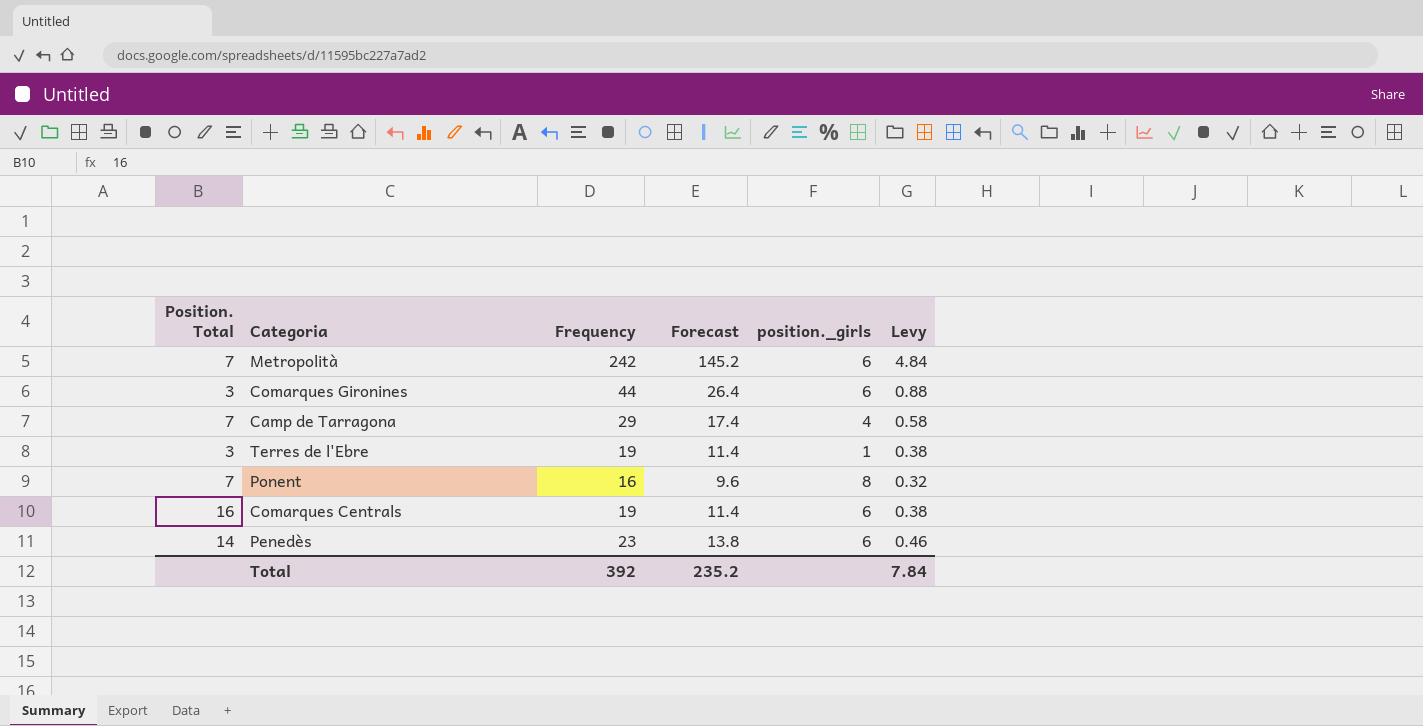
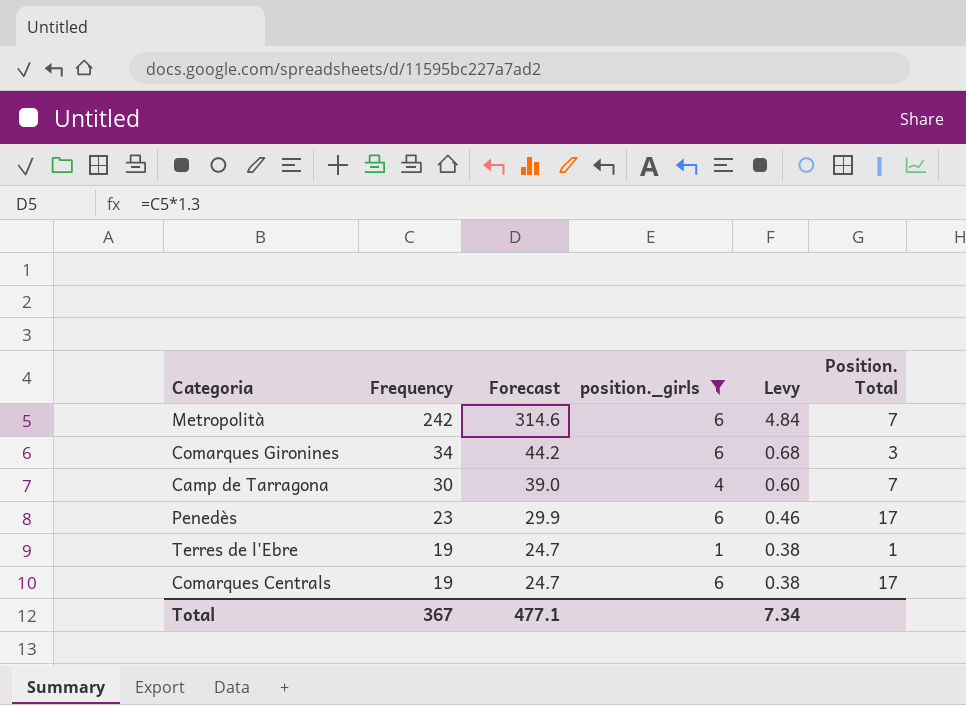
filter: none -> position._girls != 8
row order: none -> Frequency descending
column Forecast | formula: [Frequency] * 0.6 -> [Frequency] * 1.3
column Position. Total | position: 1 -> 6
Comarques Gironines | Frequency: 44 -> 34
Comarques Gironines | Levy: 0.88 -> 0.68
Camp de Tarragona | Frequency: 29 -> 30
Camp de Tarragona | Levy: 0.58 -> 0.60
Penedès | Position. Total: 14 -> 17
Terres de l'Ebre | Position. Total: 3 -> 1
Comarques Centrals | Position. Total: 16 -> 17
Total | Frequency: 392 -> 367
Total | Forecast: 235.2 -> 477.1
Total | Levy: 7.84 -> 7.34

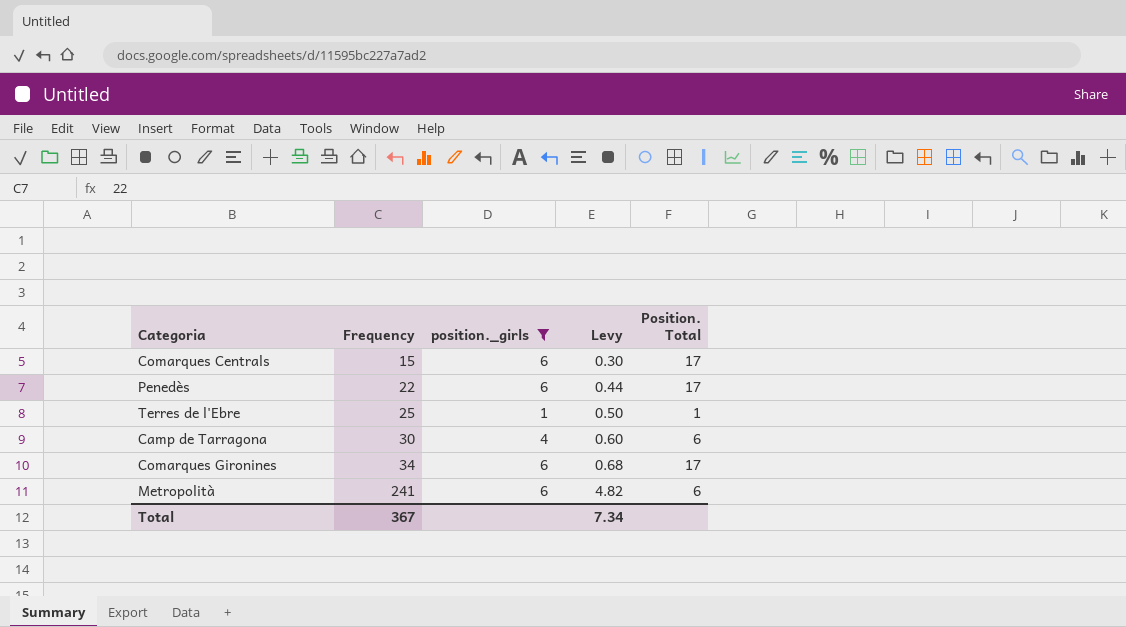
row order: Frequency descending -> Frequency ascending
column Forecast | formula: [Frequency] * 1.3 -> none
Comarques Centrals | Frequency: 19 -> 15
Comarques Centrals | Levy: 0.38 -> 0.30
Penedès | Frequency: 23 -> 22
Penedès | Levy: 0.46 -> 0.44
Terres de l'Ebre | Frequency: 19 -> 25
Terres de l'Ebre | Levy: 0.38 -> 0.50
Camp de Tarragona | Position. Total: 7 -> 6
Comarques Gironines | Position. Total: 3 -> 17
Metropolità | Frequency: 242 -> 241
Metropolità | Levy: 4.84 -> 4.82
Metropolità | Position. Total: 7 -> 6

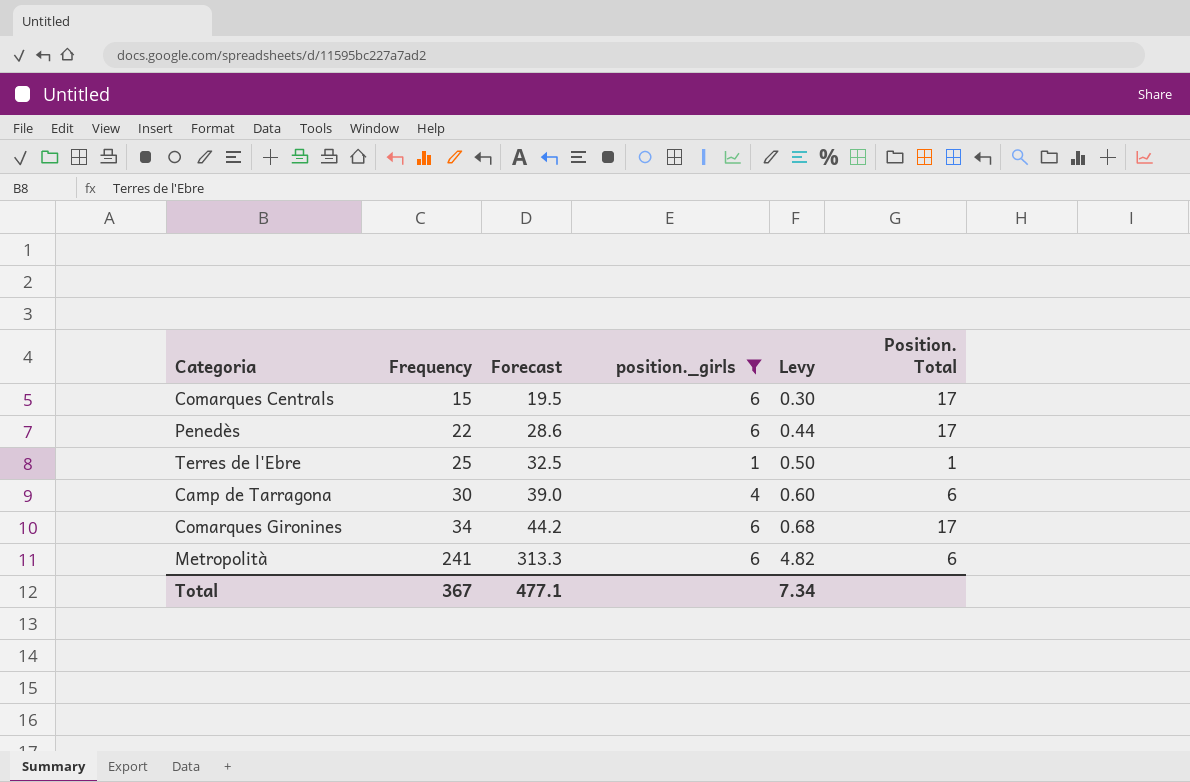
column Forecast | formula: none -> [Frequency] * 1.3

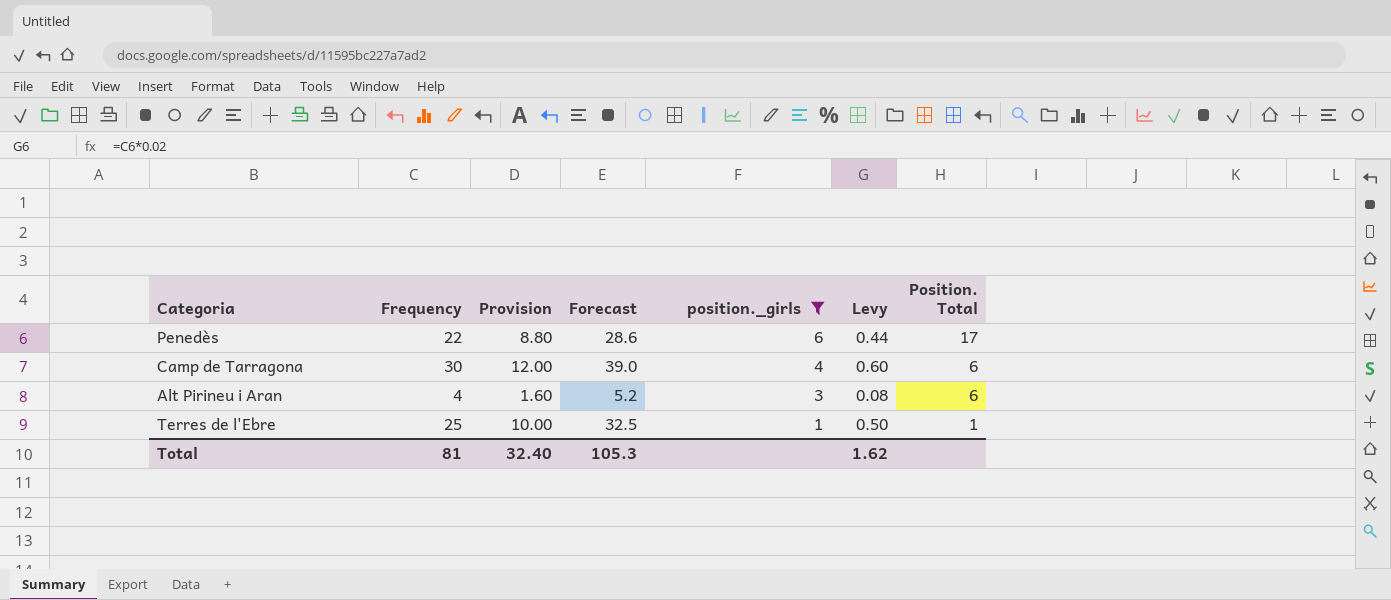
row order: Frequency ascending -> position._girls descending
column Provision | formula: none -> [Frequency] * 0.4
row Comarques Centrals: 15 | 19.5 | 6 | 0.30 | 17 -> none
row Comarques Gironines: 34 | 44.2 | 6 | 0.68 | 17 -> none
row Metropolità: 241 | 313.3 | 6 | 4.82 | 6 -> none
row Alt Pirineu i Aran: none -> 4 | 1.60 | 5.2 | 3 | 0.08 | 6
Total | Frequency: 367 -> 81
Total | Forecast: 477.1 -> 105.3
Total | Levy: 7.34 -> 1.62

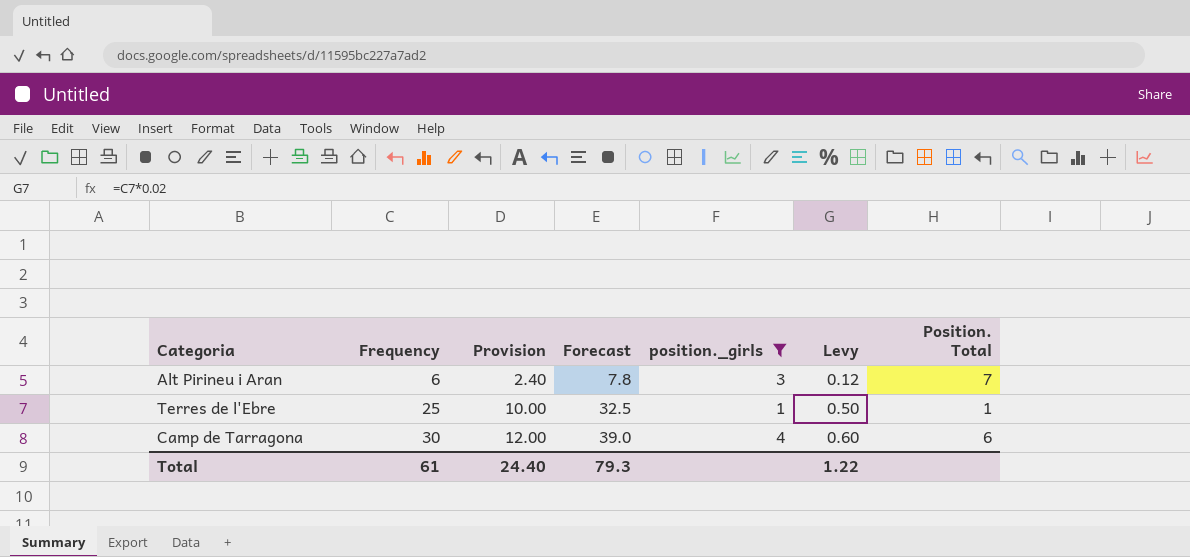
row order: position._girls descending -> Frequency ascending
row Penedès: 22 | 8.80 | 28.6 | 6 | 0.44 | 17 -> none
Alt Pirineu i Aran | Frequency: 4 -> 6
Alt Pirineu i Aran | Provision: 1.60 -> 2.40
Alt Pirineu i Aran | Forecast: 5.2 -> 7.8
Alt Pirineu i Aran | Levy: 0.08 -> 0.12
Alt Pirineu i Aran | Position. Total: 6 -> 7
Total | Frequency: 81 -> 61
Total | Provision: 32.40 -> 24.40
Total | Forecast: 105.3 -> 79.3
Total | Levy: 1.62 -> 1.22

